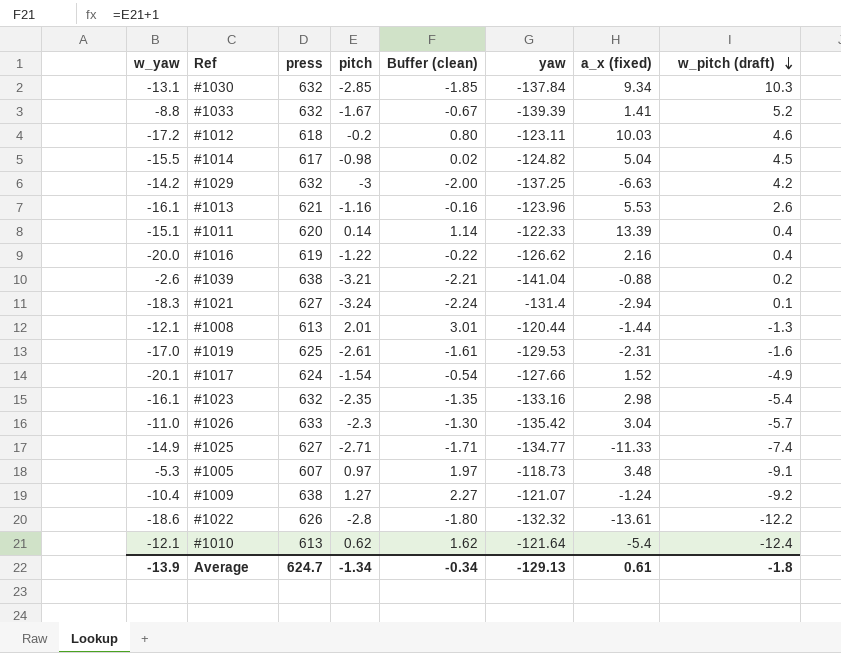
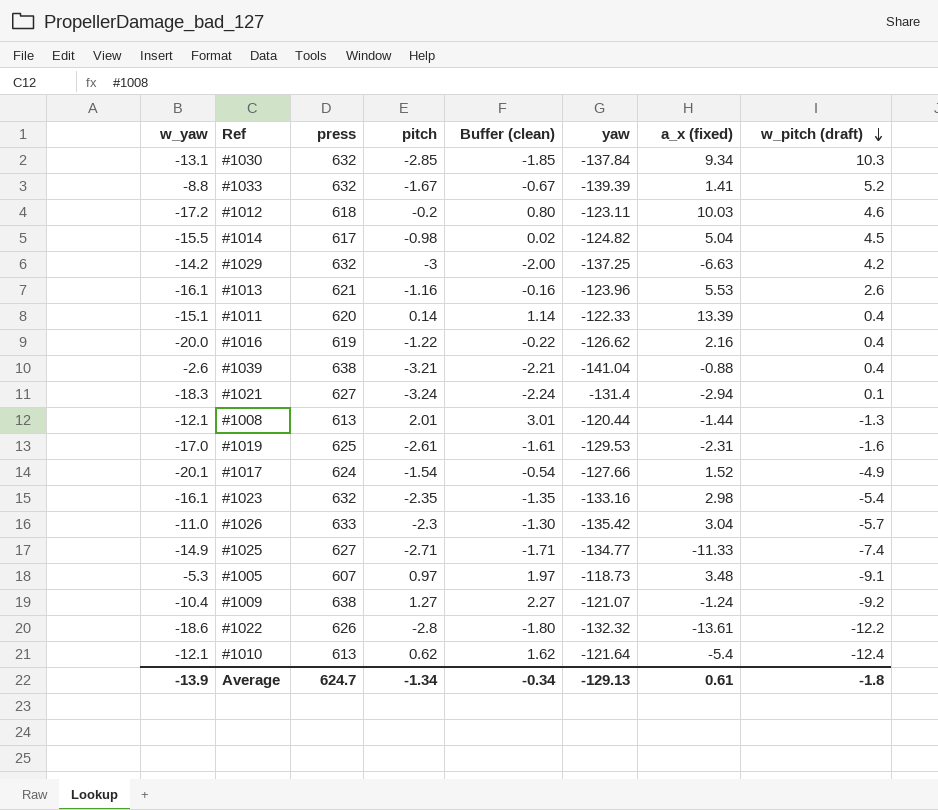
#1039 | w_pitch (draft): 0.2 -> 0.4

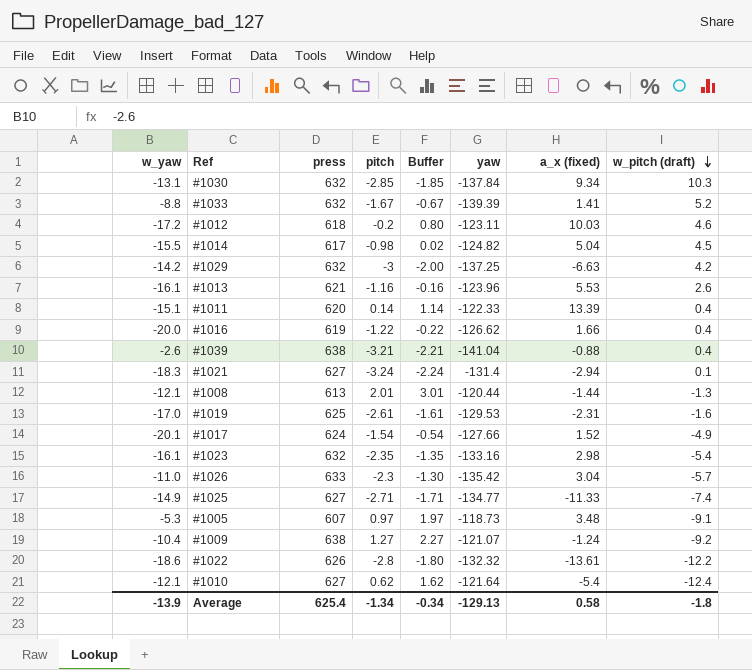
column name: Buffer (clean) -> Buffer
#1016 | a_x (fixed): 2.16 -> 1.66
#1010 | press: 613 -> 627
Average | press: 624.7 -> 625.4
Average | a_x (fixed): 0.61 -> 0.58

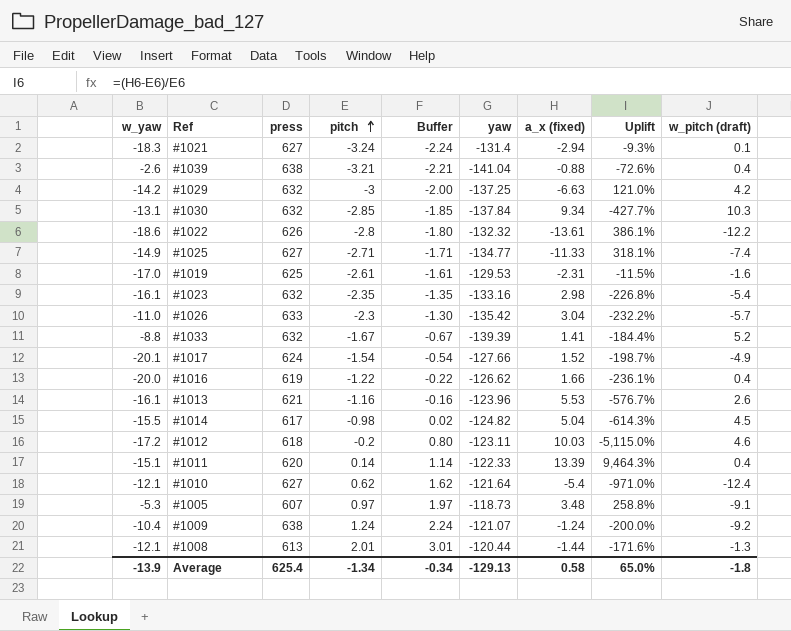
row order: w_pitch (draft) descending -> pitch ascending
column Uplift | formula: none -> ([a_x (fixed)] - [pitch]) / [pitch]
#1009 | pitch: 1.27 -> 1.24
#1009 | Buffer: 2.27 -> 2.24

